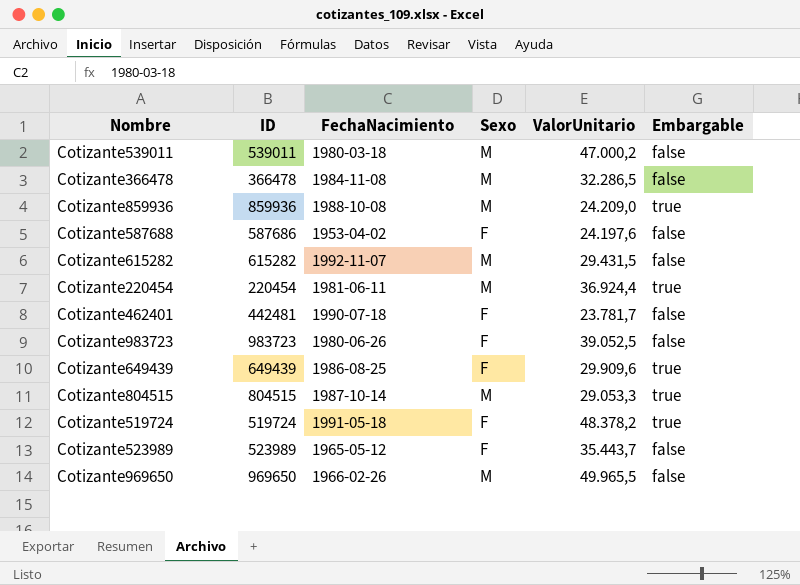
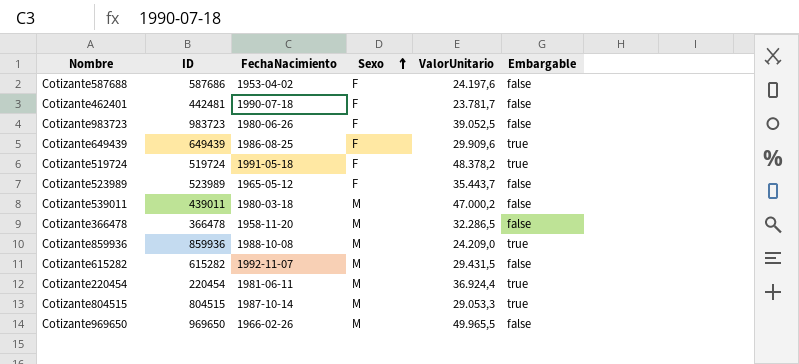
row order: none -> Sexo ascending
Cotizante539011 | ID: 539011 -> 439011
Cotizante366478 | FechaNacimiento: 1984-11-08 -> 1958-11-20

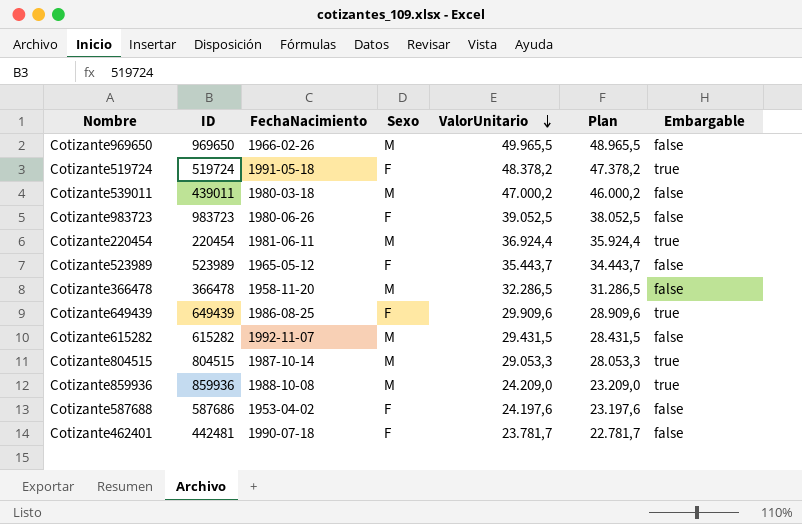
row order: Sexo ascending -> ValorUnitario descending
column Plan | formula: none -> [ValorUnitario] - 1000

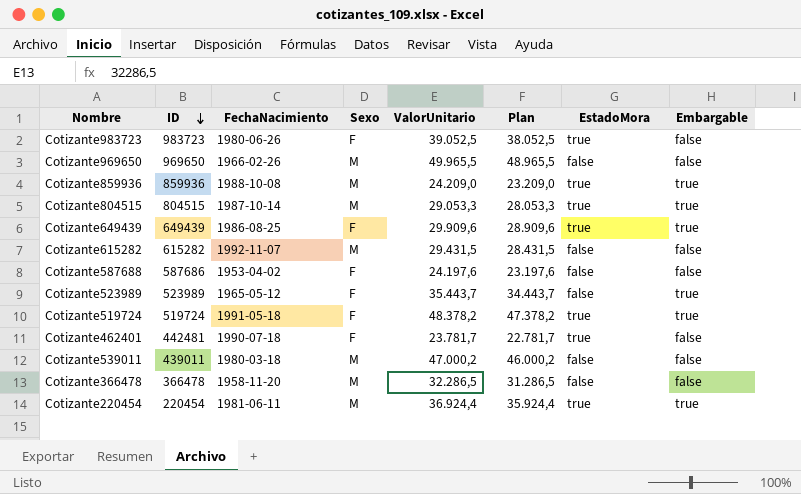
row order: ValorUnitario descending -> ID descending
column EstadoMora | position: none -> 7
Cotizante523989 | Embargable: false -> true

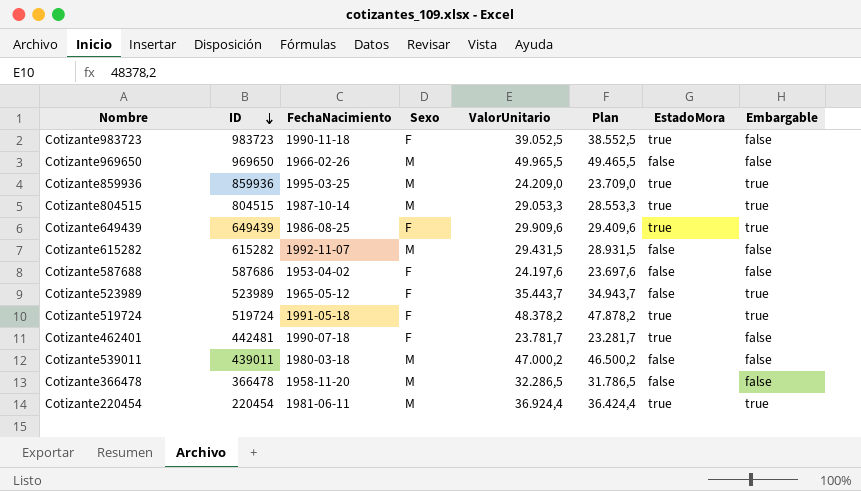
column Plan | formula: [ValorUnitario] - 1000 -> [ValorUnitario] - 500
Cotizante983723 | FechaNacimiento: 1980-06-26 -> 1990-11-18
Cotizante859936 | FechaNacimiento: 1988-10-08 -> 1995-03-25

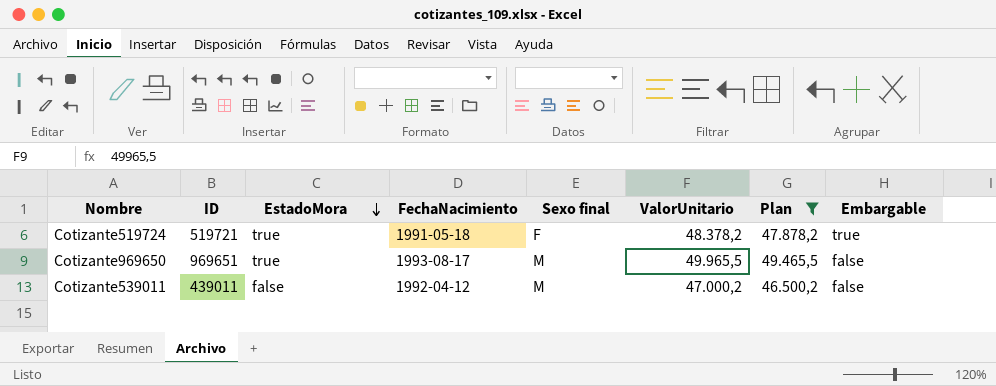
filter: none -> Plan >= 46.500,2
row order: ID descending -> EstadoMora descending
column EstadoMora | position: 7 -> 3
column name: Sexo -> Sexo final
Cotizante519724 | ID: 519724 -> 519721
Cotizante969650 | ID: 969650 -> 969651
Cotizante969650 | EstadoMora: false -> true
Cotizante969650 | FechaNacimiento: 1966-02-26 -> 1993-08-17
Cotizante539011 | FechaNacimiento: 1980-03-18 -> 1992-04-12

